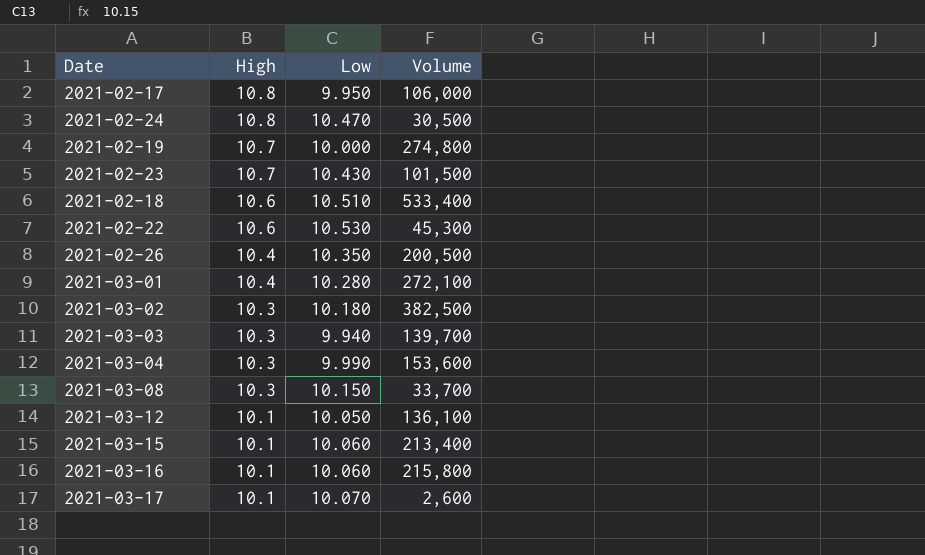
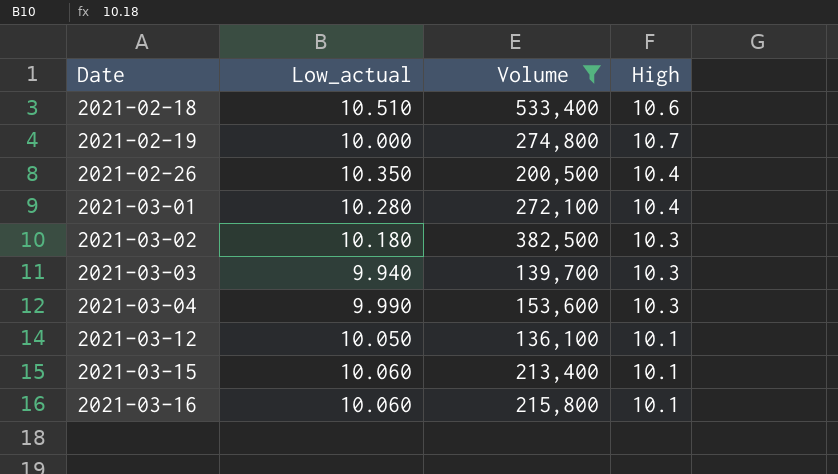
filter: none -> Volume >= 136,100
row order: High descending -> Date ascending
column name: Low -> Low_actual
column High | position: 2 -> 4

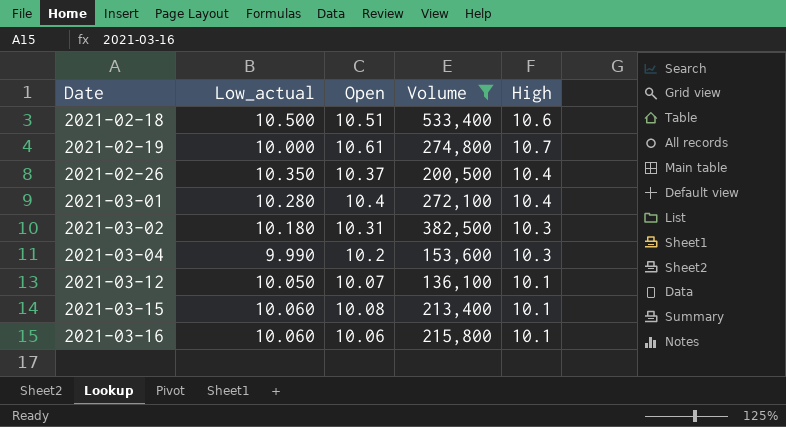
column Open | position: none -> 3
row 2021-03-03: 9.940 | 139,700 | 10.3 -> none
2021-02-18 | Low_actual: 10.510 -> 10.500

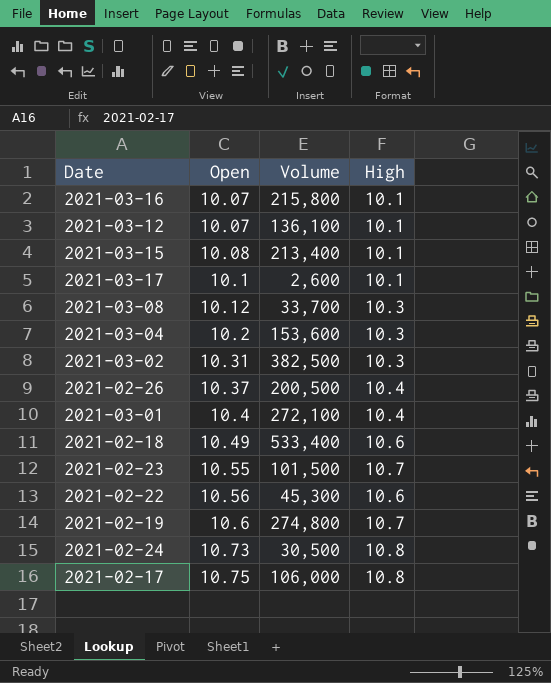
filter: Volume >= 136,100 -> none
row order: Date ascending -> Open ascending
column Low_actual | position: 2 -> none
2021-03-16 | Open: 10.06 -> 10.07
2021-02-18 | Open: 10.51 -> 10.49
2021-02-19 | Open: 10.61 -> 10.6

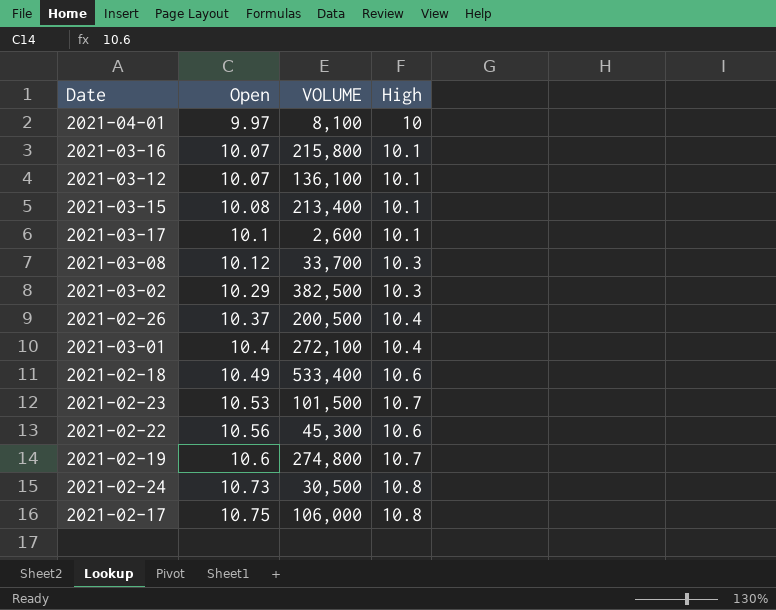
column name: Volume -> VOLUME
row 2021-03-04: 10.2 | 153,600 | 10.3 -> none
row 2021-04-01: none -> 9.97 | 8,100 | 10
2021-03-02 | Open: 10.31 -> 10.29
2021-02-23 | Open: 10.55 -> 10.53

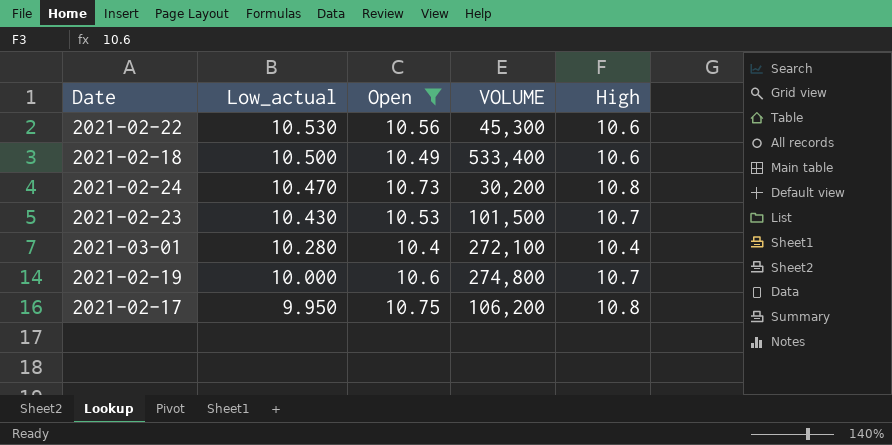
filter: none -> Open >= 10.4
row order: Open ascending -> Low_actual descending
column Low_actual | position: none -> 2
2021-02-24 | VOLUME: 30,500 -> 30,200
2021-02-17 | VOLUME: 106,000 -> 106,200

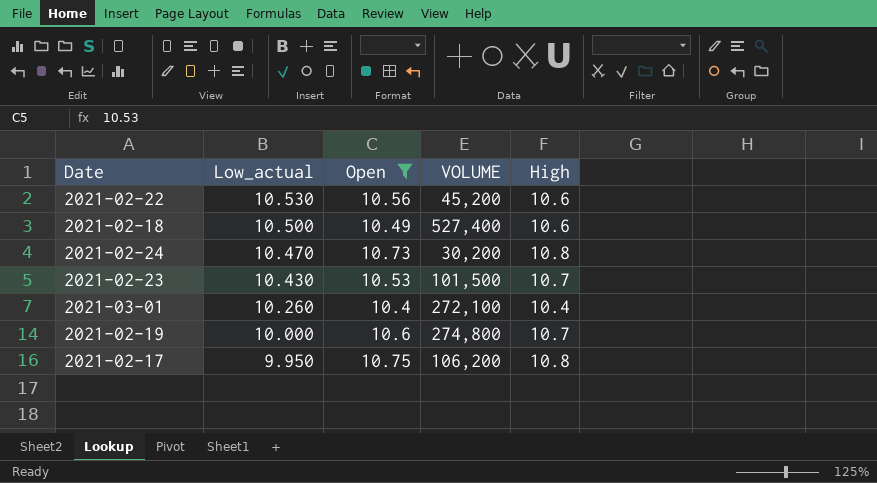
2021-02-22 | VOLUME: 45,300 -> 45,200
2021-02-18 | VOLUME: 533,400 -> 527,400
2021-03-01 | Low_actual: 10.280 -> 10.260

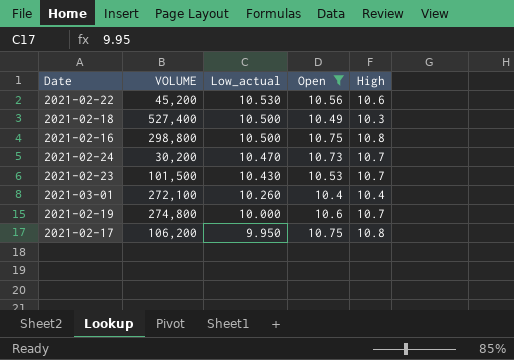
column VOLUME | position: 4 -> 2
2021-02-18 | High: 10.6 -> 10.3
row 2021-02-16: none -> 298,800 | 10.500 | 10.75 | 10.8
2021-02-24 | High: 10.8 -> 10.7

